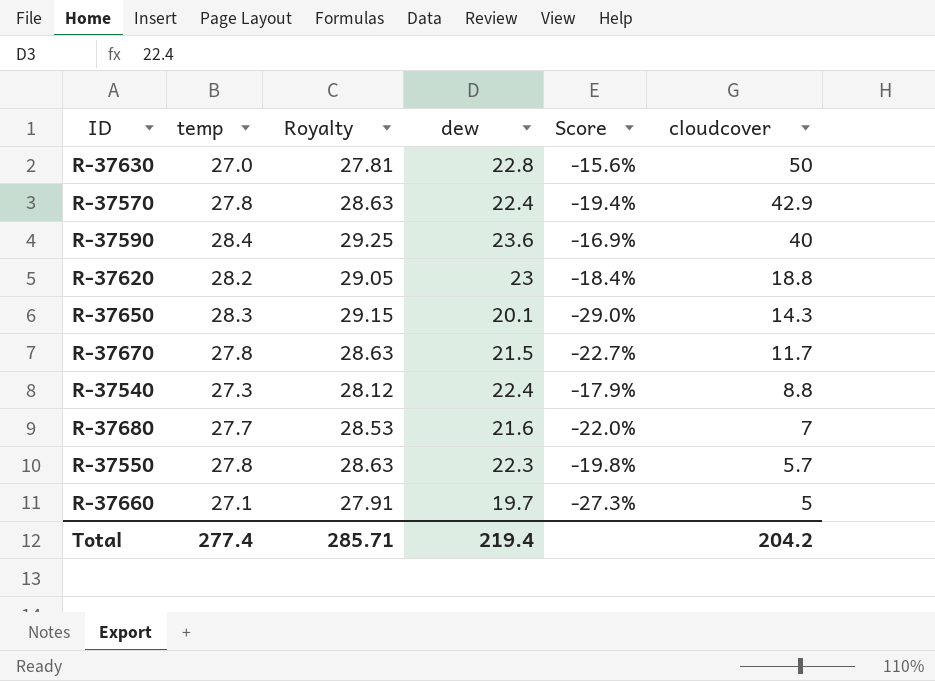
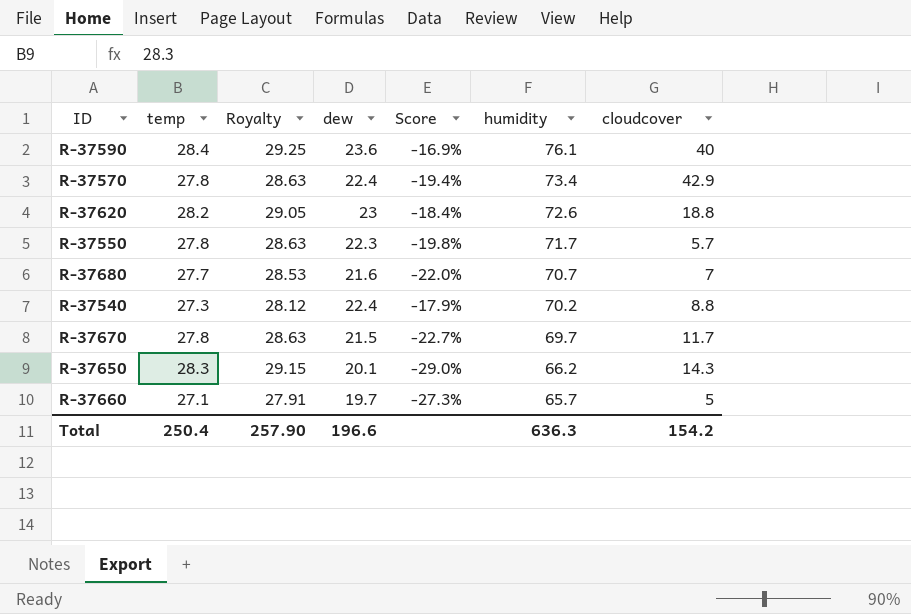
row order: cloudcover descending -> humidity descending
column humidity | position: none -> 6
row R-37630: 27.0 | 27.81 | 22.8 | -15.6% | 50 -> none
Total | temp: 277.4 -> 250.4
Total | Royalty: 285.71 -> 257.90
Total | dew: 219.4 -> 196.6
Total | cloudcover: 204.2 -> 154.2

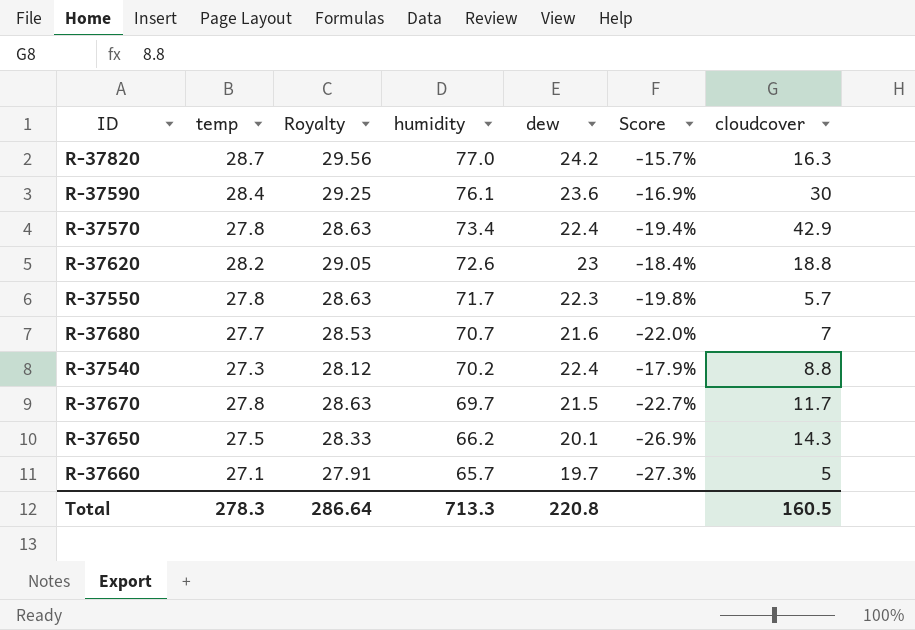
column humidity | position: 6 -> 4
row R-37820: none -> 28.7 | 29.56 | 77.0 | 24.2 | -15.7% | 16.3
R-37590 | cloudcover: 40 -> 30
R-37650 | temp: 28.3 -> 27.5
R-37650 | Royalty: 29.15 -> 28.33
R-37650 | Score: -29.0% -> -26.9%
Total | temp: 250.4 -> 278.3
Total | Royalty: 257.90 -> 286.64
Total | humidity: 636.3 -> 713.3
Total | dew: 196.6 -> 220.8
Total | cloudcover: 154.2 -> 160.5

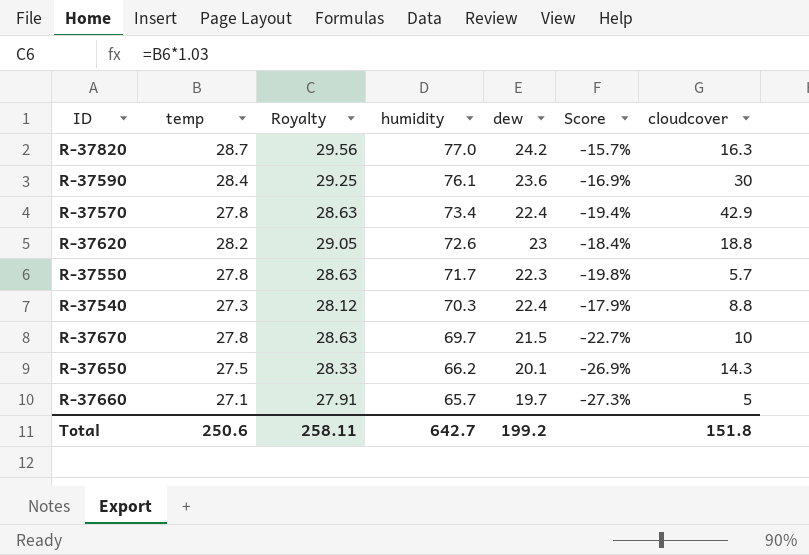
row R-37680: 27.7 | 28.53 | 70.7 | 21.6 | -22.0% | 7 -> none
R-37540 | humidity: 70.2 -> 70.3
R-37670 | cloudcover: 11.7 -> 10
Total | temp: 278.3 -> 250.6
Total | Royalty: 286.64 -> 258.11
Total | humidity: 713.3 -> 642.7
Total | dew: 220.8 -> 199.2
Total | cloudcover: 160.5 -> 151.8

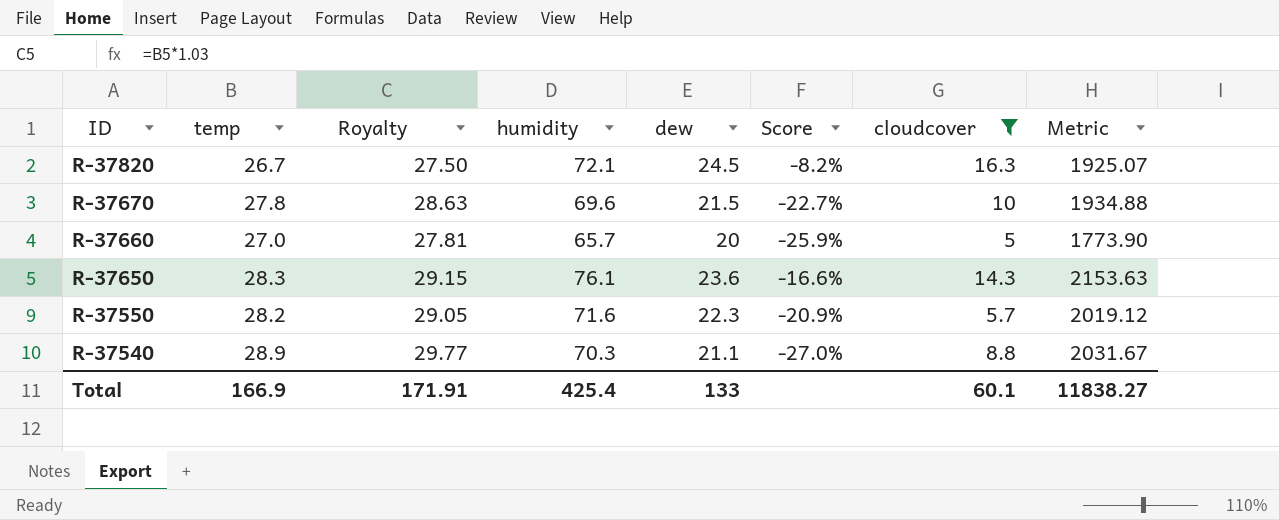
filter: none -> cloudcover <= 16.3
row order: humidity descending -> ID descending
column Metric | formula: none -> [temp] * [humidity]
R-37820 | temp: 28.7 -> 26.7
R-37820 | Royalty: 29.56 -> 27.50
R-37820 | humidity: 77.0 -> 72.1
R-37820 | dew: 24.2 -> 24.5
R-37820 | Score: -15.7% -> -8.2%
R-37670 | humidity: 69.7 -> 69.6
R-37660 | temp: 27.1 -> 27.0
R-37660 | Royalty: 27.91 -> 27.81
R-37660 | dew: 19.7 -> 20
R-37660 | Score: -27.3% -> -25.9%
R-37650 | temp: 27.5 -> 28.3
R-37650 | Royalty: 28.33 -> 29.15
R-37650 | humidity: 66.2 -> 76.1
R-37650 | dew: 20.1 -> 23.6
R-37650 | Score: -26.9% -> -16.6%
R-37550 | temp: 27.8 -> 28.2
R-37550 | Royalty: 28.63 -> 29.05
R-37550 | humidity: 71.7 -> 71.6
R-37550 | Score: -19.8% -> -20.9%
R-37540 | temp: 27.3 -> 28.9
R-37540 | Royalty: 28.12 -> 29.77
R-37540 | dew: 22.4 -> 21.1
R-37540 | Score: -17.9% -> -27.0%
Total | temp: 250.6 -> 166.9
Total | Royalty: 258.11 -> 171.91
Total | humidity: 642.7 -> 425.4
Total | dew: 199.2 -> 133
Total | cloudcover: 151.8 -> 60.1

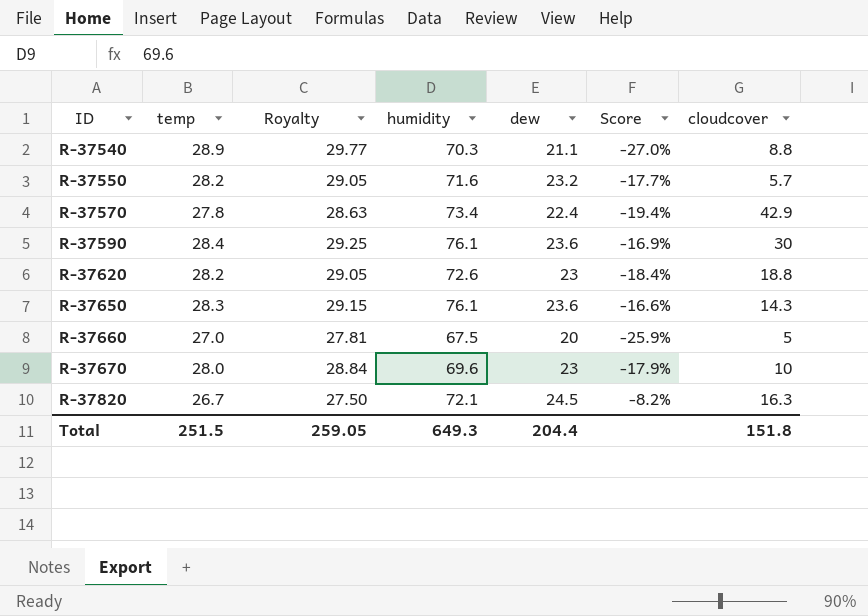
filter: cloudcover <= 16.3 -> none
row order: ID descending -> ID ascending
column Metric | formula: [temp] * [humidity] -> none
R-37550 | dew: 22.3 -> 23.2
R-37550 | Score: -20.9% -> -17.7%
R-37660 | humidity: 65.7 -> 67.5
R-37670 | temp: 27.8 -> 28.0
R-37670 | Royalty: 28.63 -> 28.84
R-37670 | dew: 21.5 -> 23
R-37670 | Score: -22.7% -> -17.9%
Total | temp: 166.9 -> 251.5
Total | Royalty: 171.91 -> 259.05
Total | humidity: 425.4 -> 649.3
Total | dew: 133 -> 204.4
Total | cloudcover: 60.1 -> 151.8

